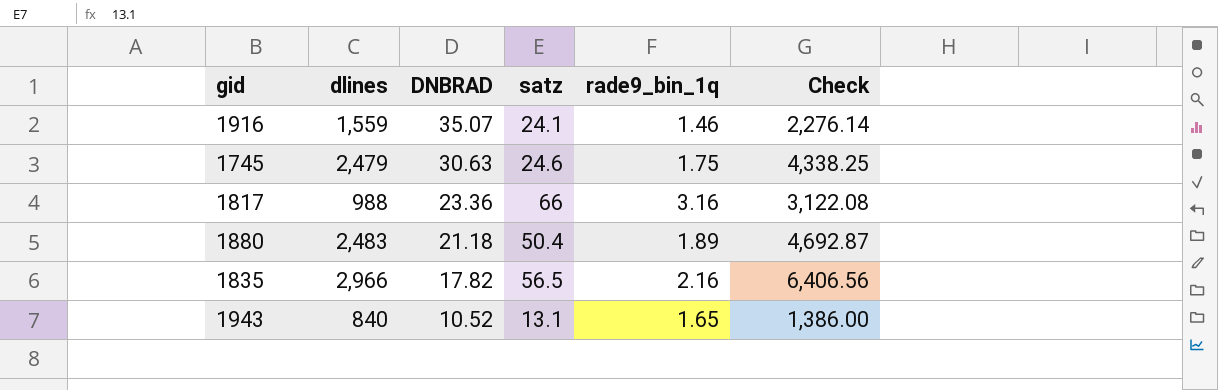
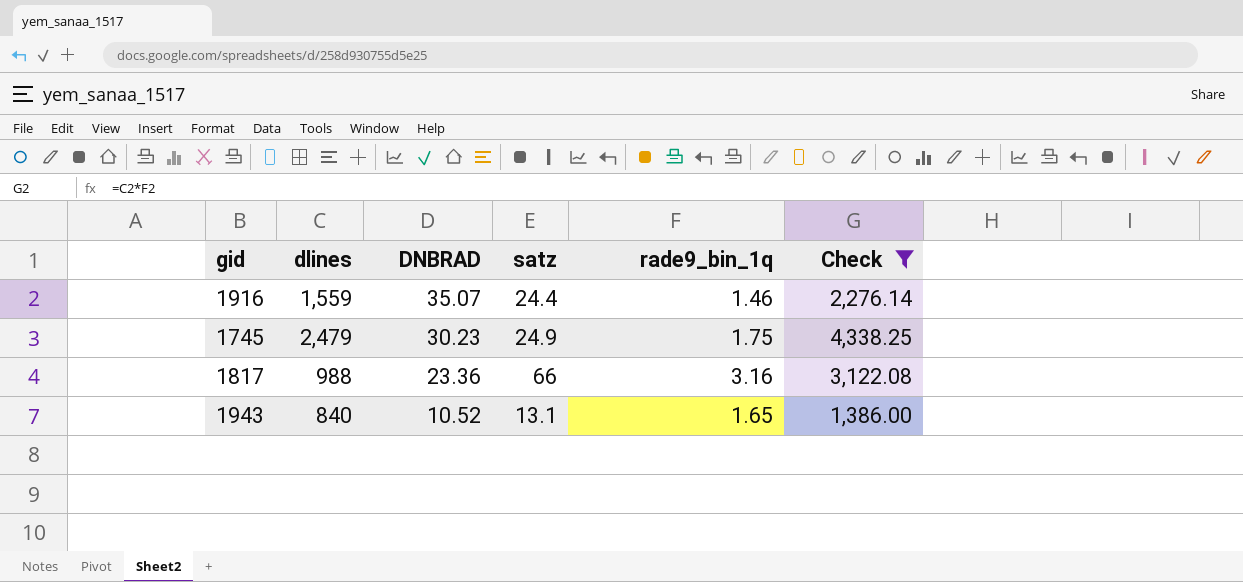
filter: none -> Check <= 4,338.25
1916 | satz: 24.1 -> 24.4
1745 | DNBRAD: 30.63 -> 30.23
1745 | satz: 24.6 -> 24.9

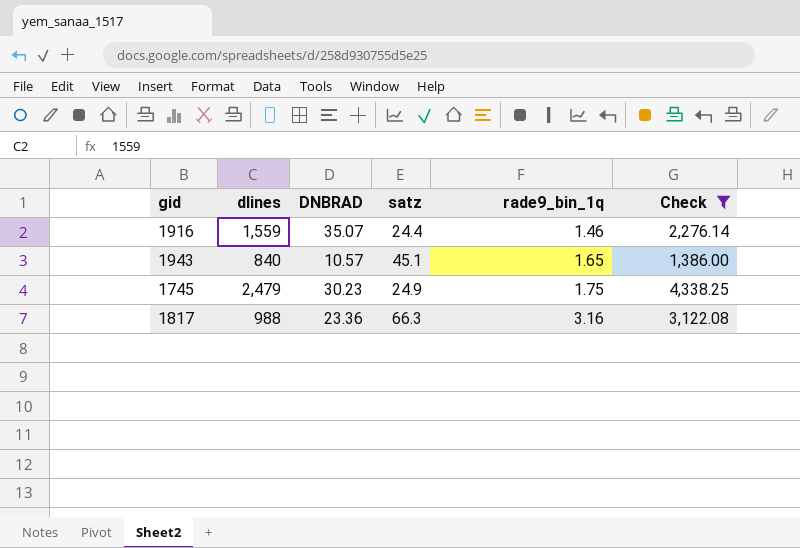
row order: DNBRAD descending -> rade9_bin_1q ascending
1943 | DNBRAD: 10.52 -> 10.57
1943 | satz: 13.1 -> 45.1
1817 | satz: 66 -> 66.3

